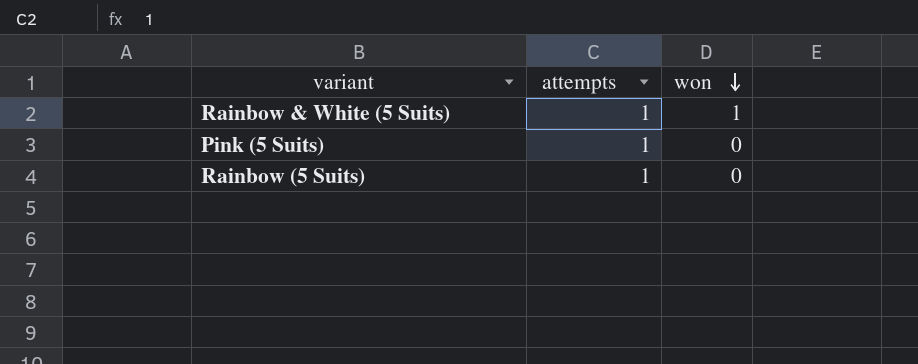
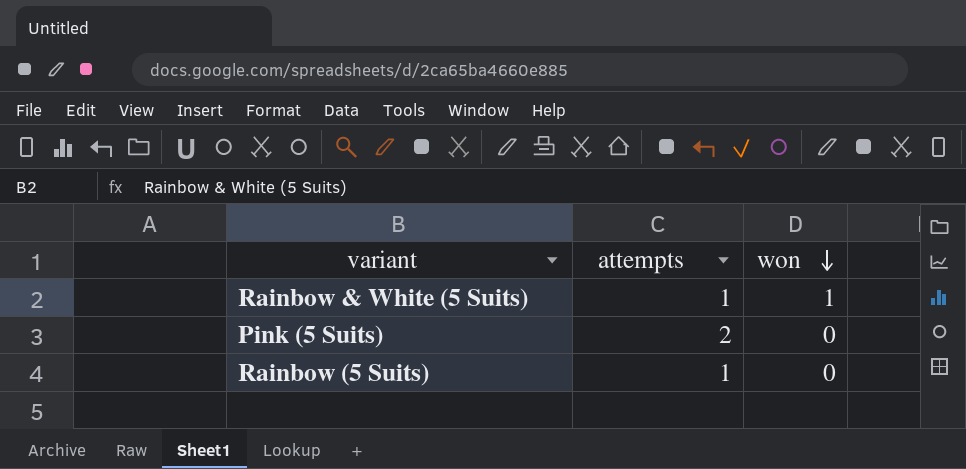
Pink (5 Suits) | attempts: 1 -> 2

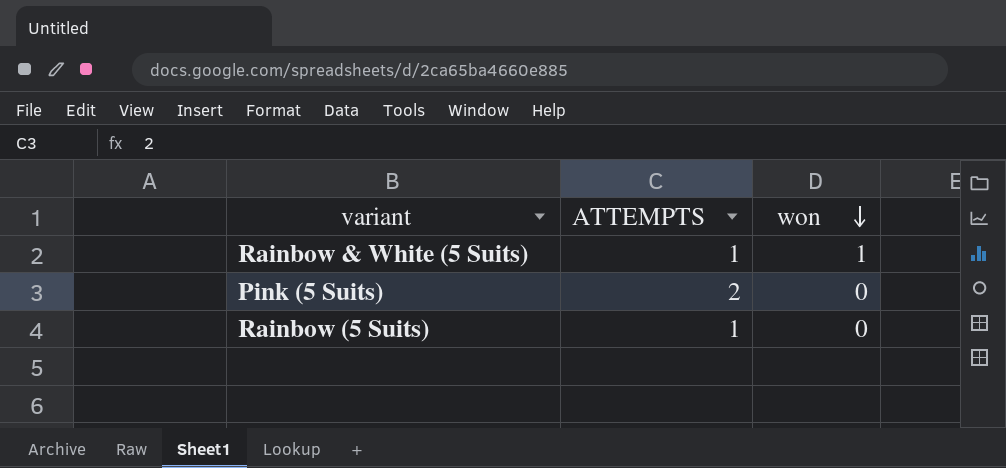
column name: attempts -> ATTEMPTS

